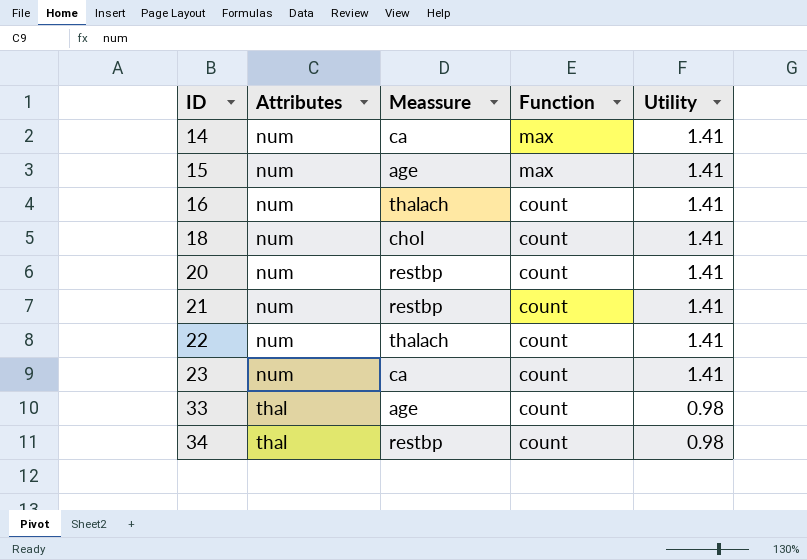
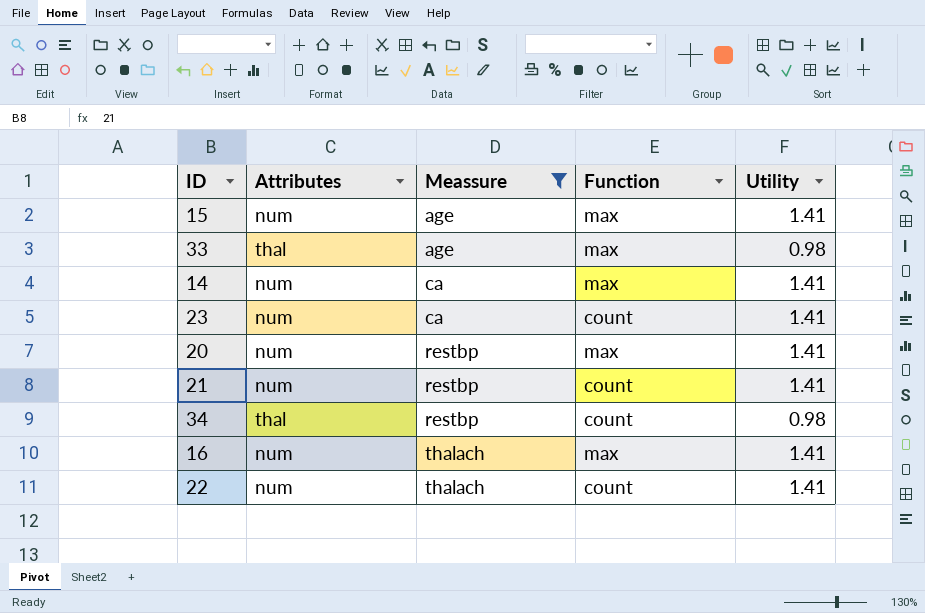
filter: none -> Meassure != chol
row order: ID ascending -> Meassure ascending
33 | Function: count -> max
20 | Function: count -> max
16 | Function: count -> max

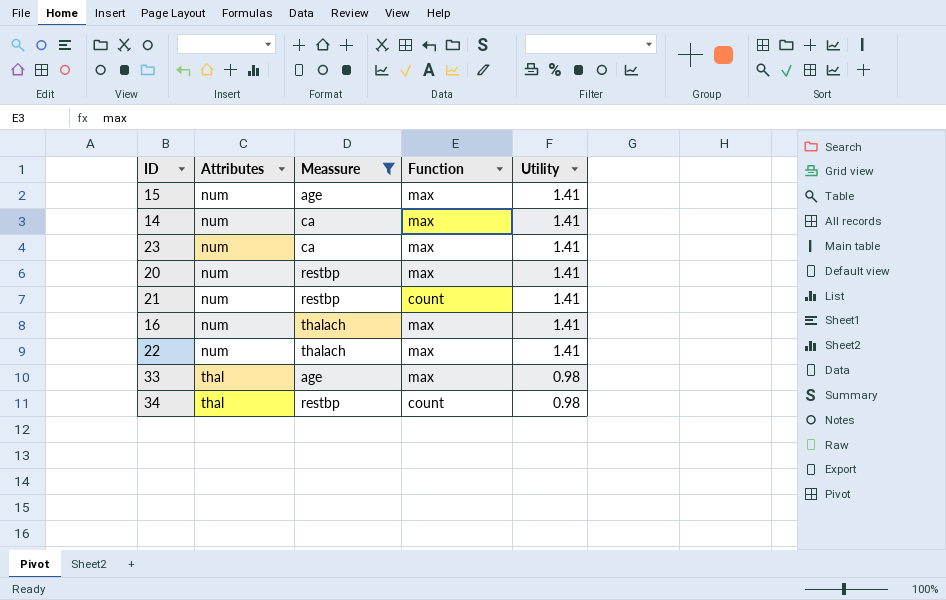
row order: Meassure ascending -> Attributes ascending
23 | Function: count -> max
22 | Function: count -> max

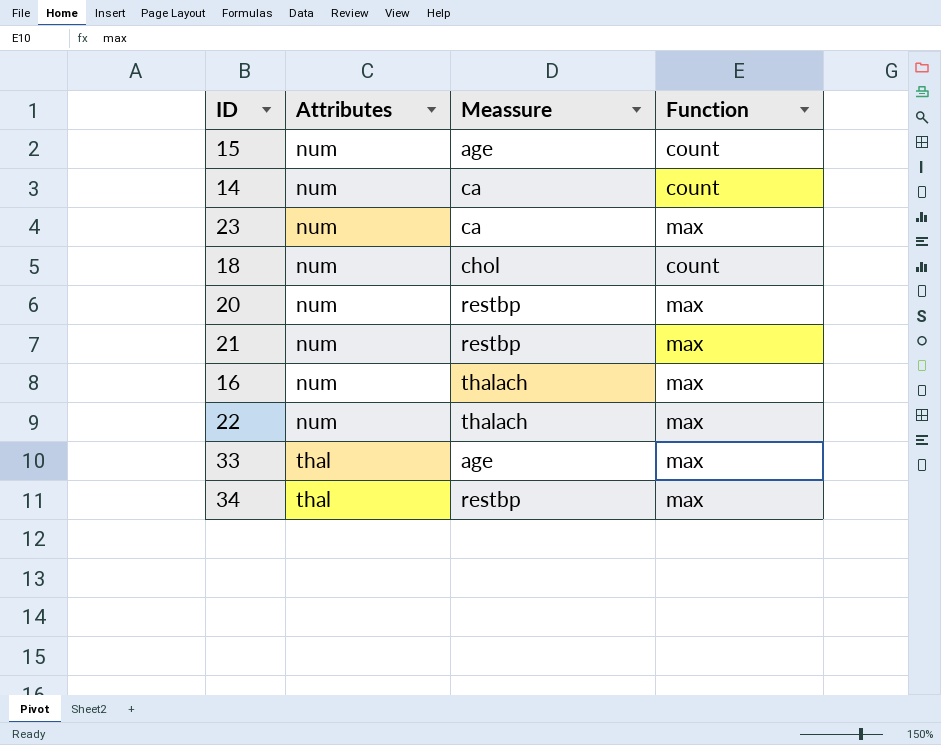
filter: Meassure != chol -> none
column Utility | position: 5 -> none
15 | Function: max -> count
14 | Function: max -> count
21 | Function: count -> max
34 | Function: count -> max

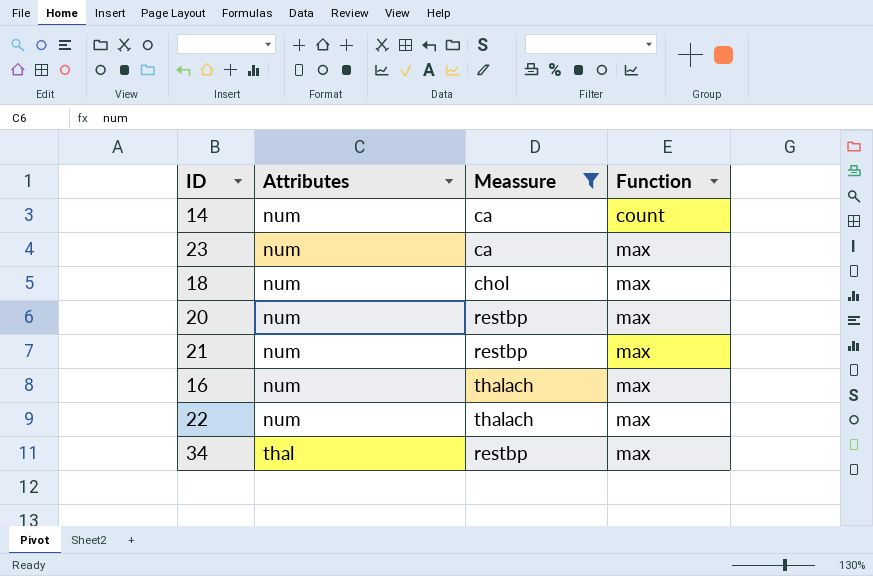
filter: none -> Meassure != age
18 | Function: count -> max

